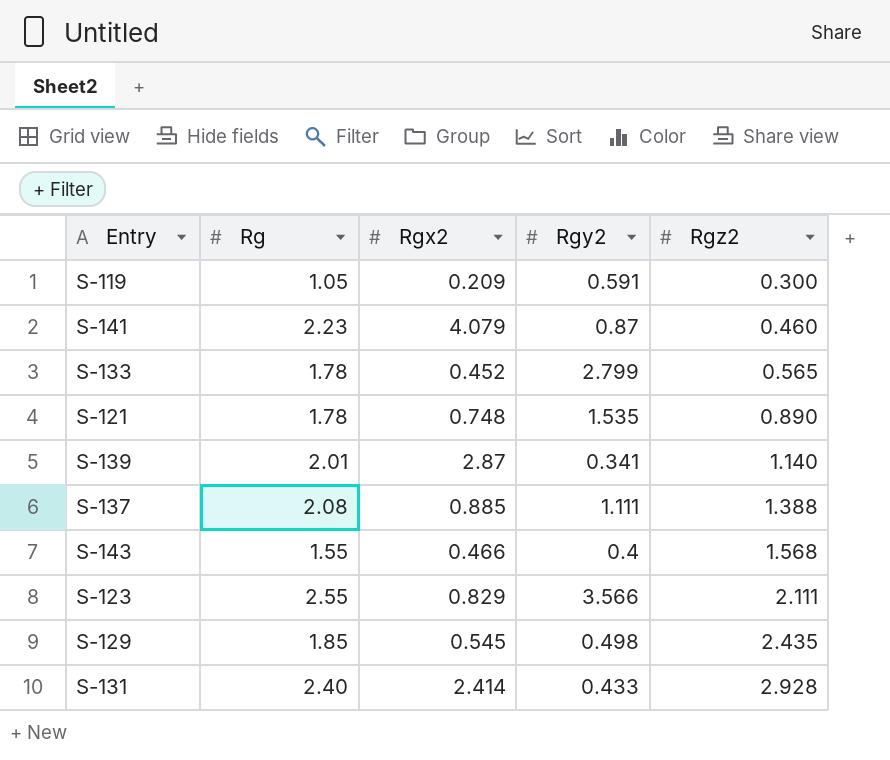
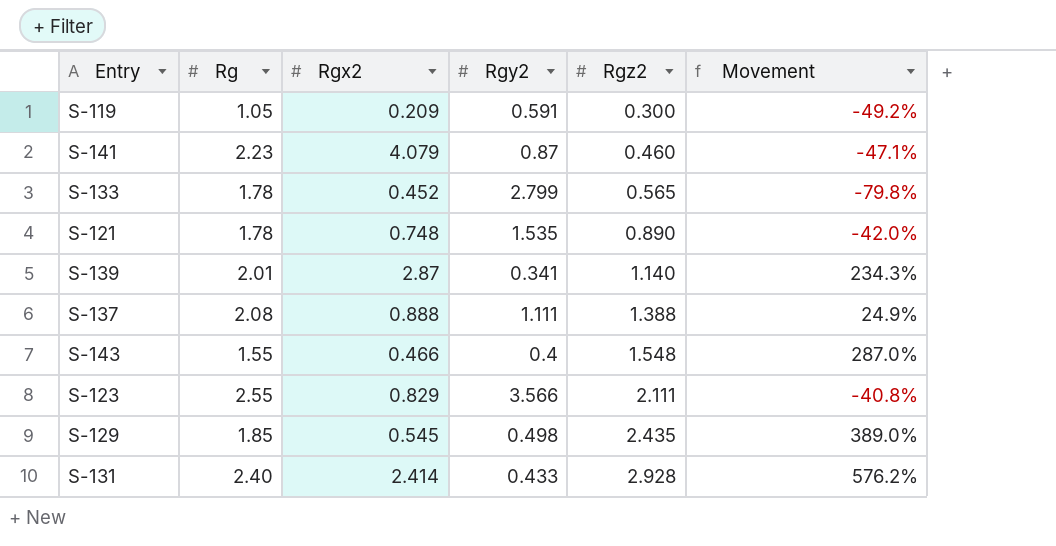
column Movement | formula: none -> ([Rgz2] - [Rgy2]) / [Rgy2]
S-137 | Rgx2: 0.885 -> 0.888
S-143 | Rgz2: 1.568 -> 1.548

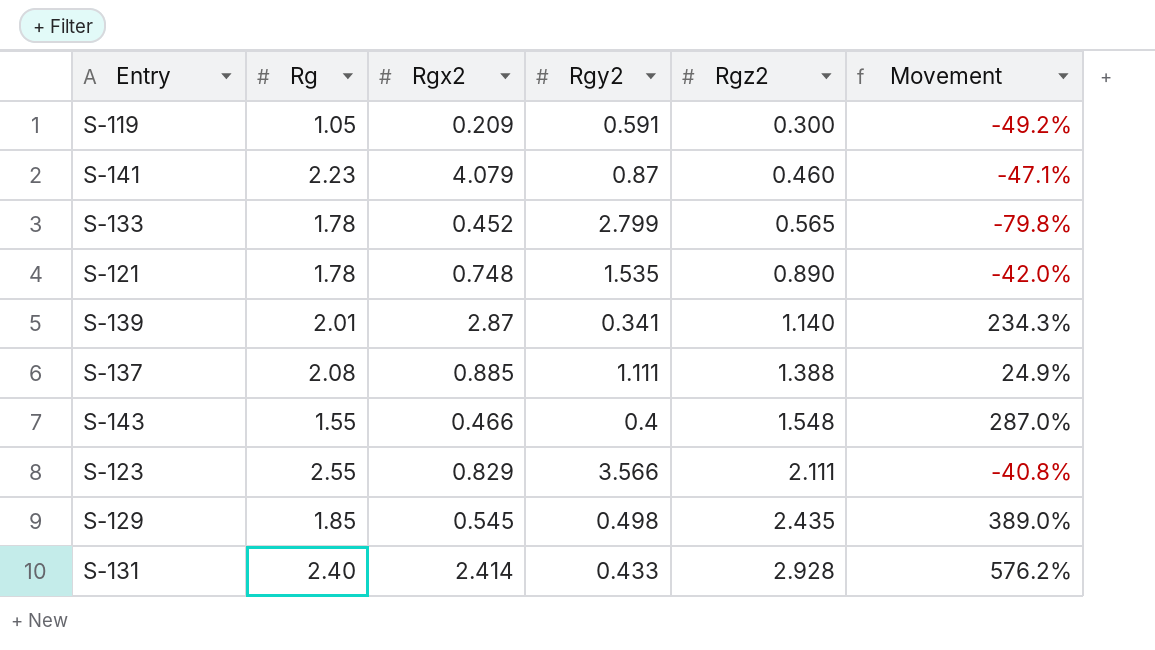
S-137 | Rgx2: 0.888 -> 0.885

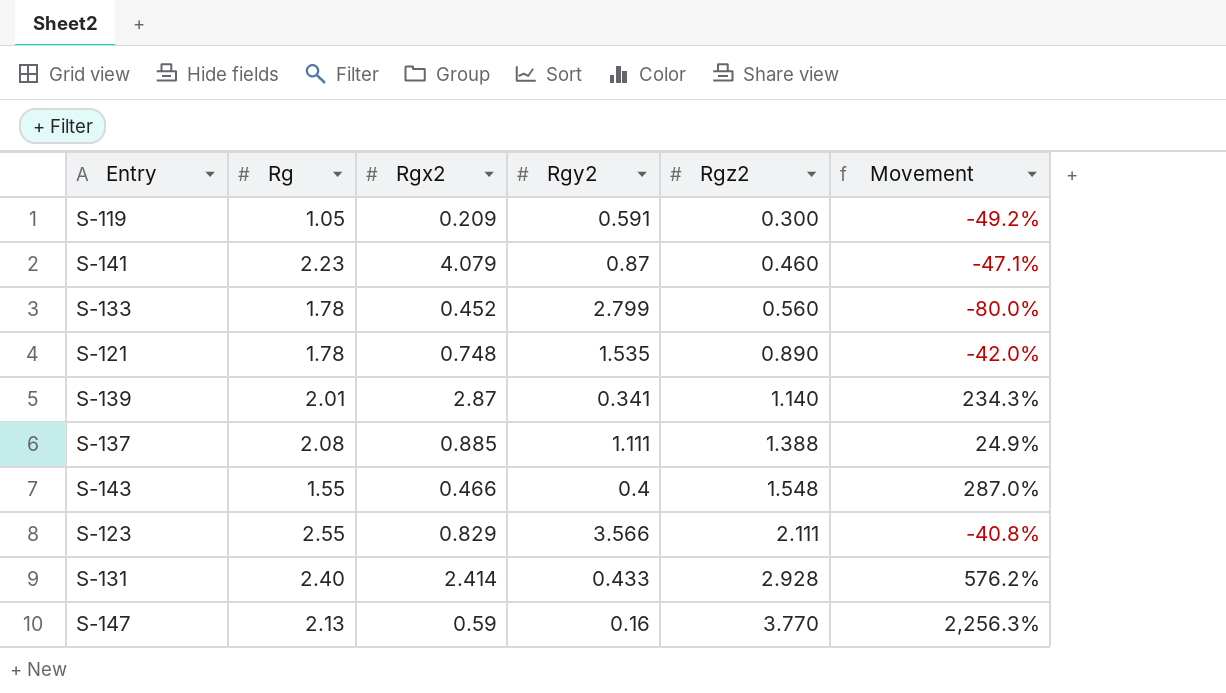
row S-129: 1.85 | 0.545 | 0.498 | 2.435 | 389.0% -> none
S-133 | Rgz2: 0.565 -> 0.560
S-133 | Movement: -79.8% -> -80.0%
row S-147: none -> 2.13 | 0.59 | 0.16 | 3.770 | 2,256.3%

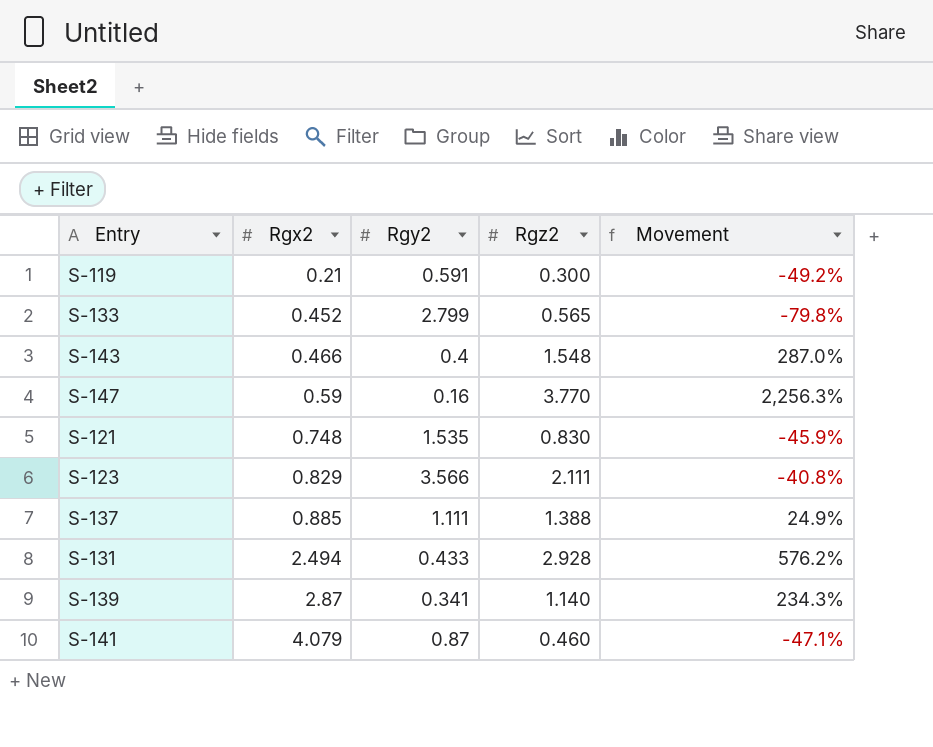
row order: Rgz2 ascending -> Rgx2 ascending
column Rg | position: 2 -> none
S-119 | Rgx2: 0.209 -> 0.21
S-133 | Rgz2: 0.560 -> 0.565
S-133 | Movement: -80.0% -> -79.8%
S-121 | Rgz2: 0.890 -> 0.830
S-121 | Movement: -42.0% -> -45.9%
S-131 | Rgx2: 2.414 -> 2.494

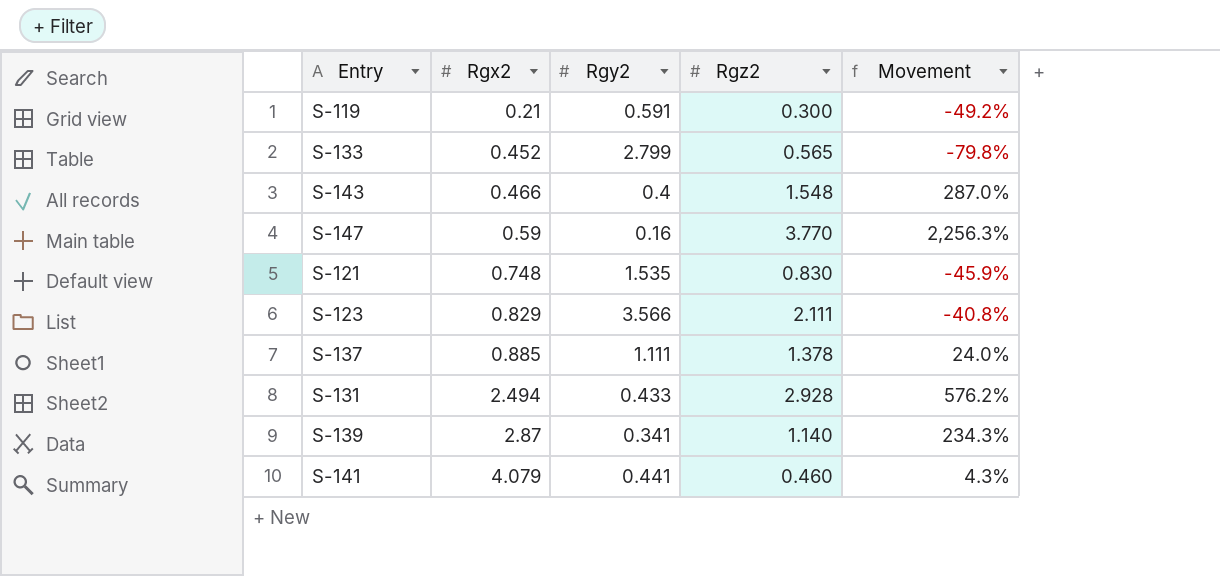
S-137 | Rgz2: 1.388 -> 1.378
S-137 | Movement: 24.9% -> 24.0%
S-141 | Rgy2: 0.87 -> 0.441
S-141 | Movement: -47.1% -> 4.3%

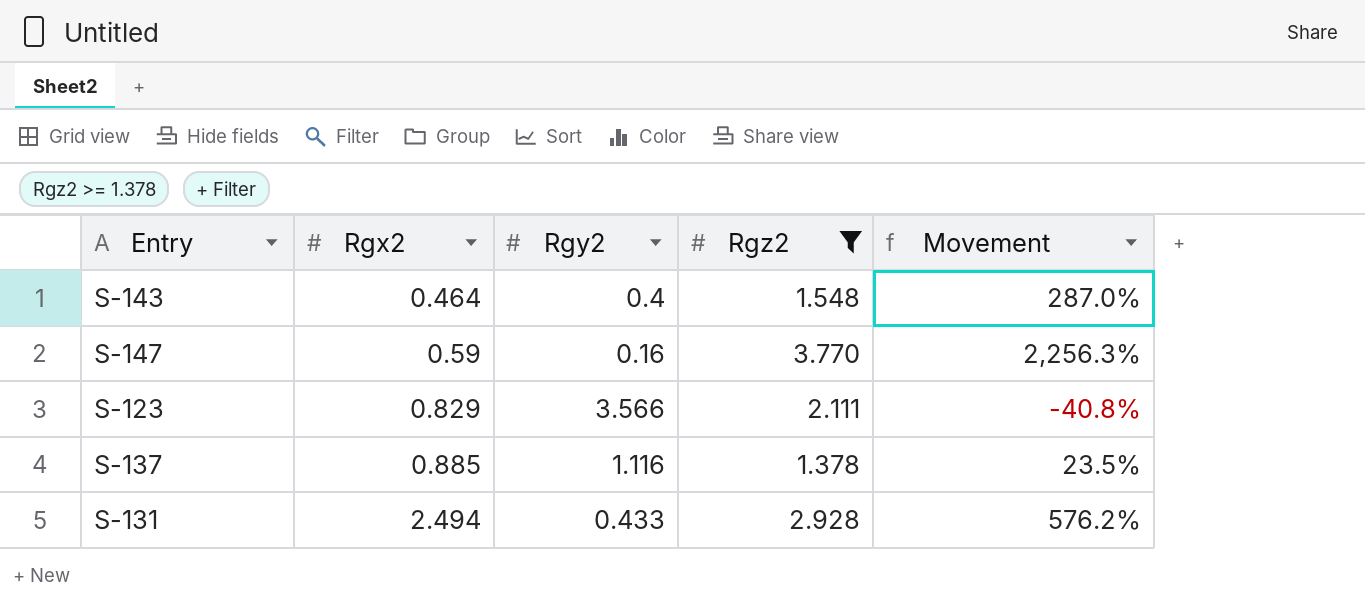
filter: none -> Rgz2 >= 1.378
S-143 | Rgx2: 0.466 -> 0.464
S-137 | Rgy2: 1.111 -> 1.116
S-137 | Movement: 24.0% -> 23.5%

